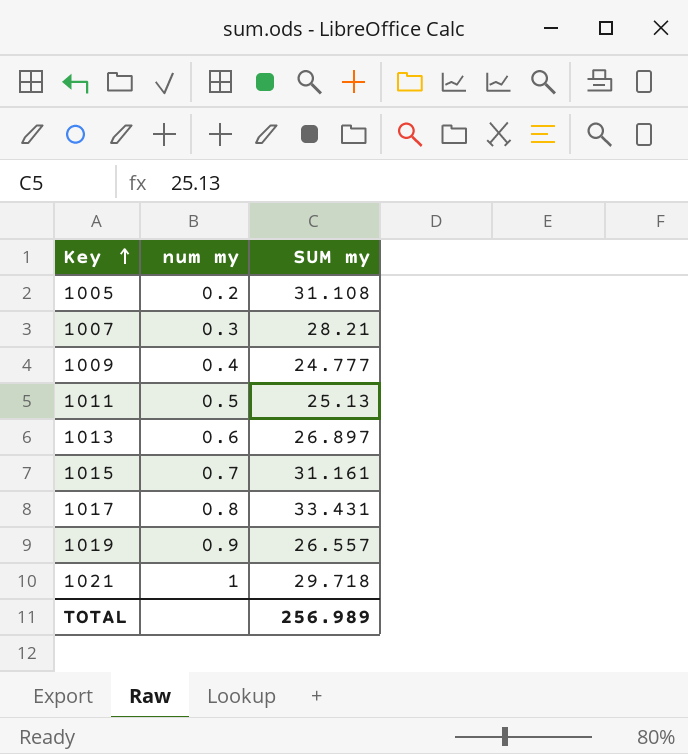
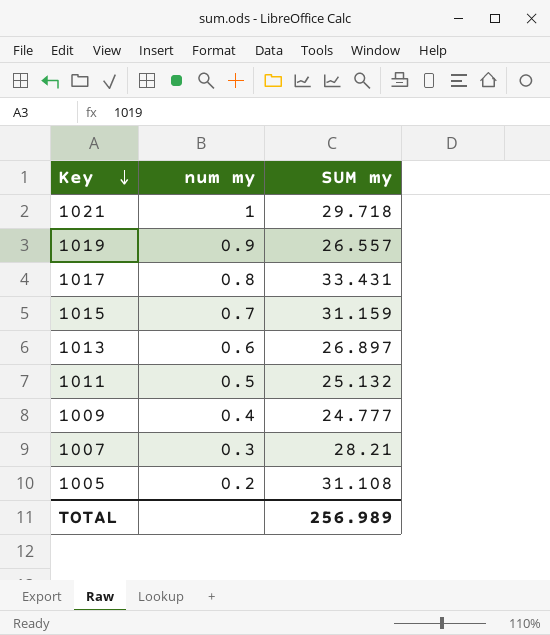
row order: Key ascending -> Key descending
1015 | SUM my: 31.161 -> 31.159
1011 | SUM my: 25.13 -> 25.132

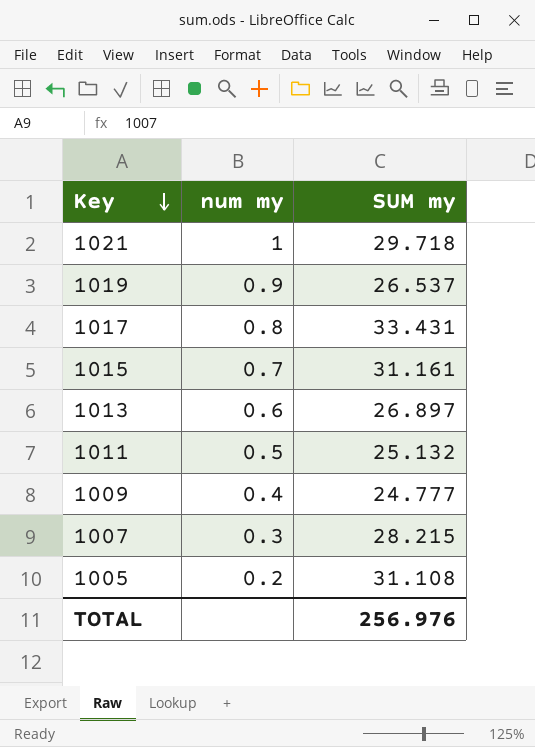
1019 | SUM my: 26.557 -> 26.537
1015 | SUM my: 31.159 -> 31.161
1007 | SUM my: 28.21 -> 28.215
TOTAL | SUM my: 256.989 -> 256.976

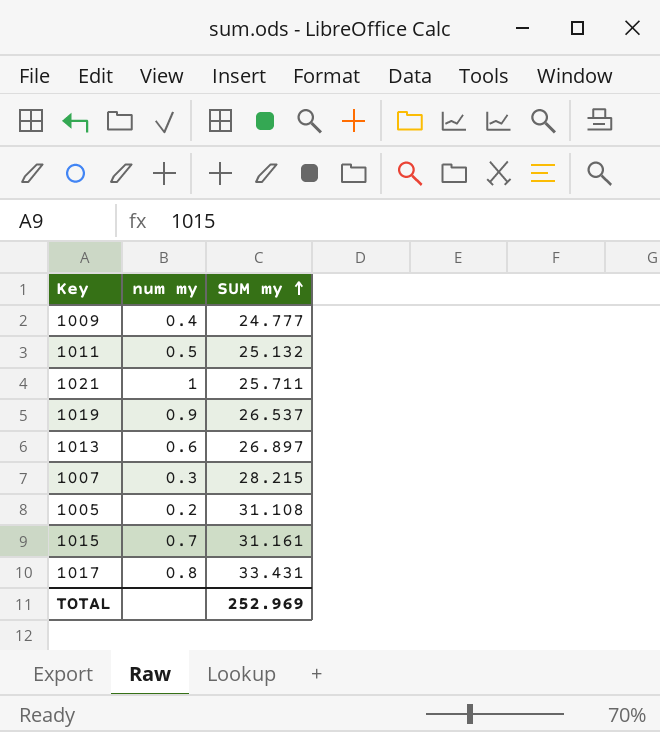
row order: Key descending -> SUM my ascending
1021 | SUM my: 29.718 -> 25.711
TOTAL | SUM my: 256.976 -> 252.969

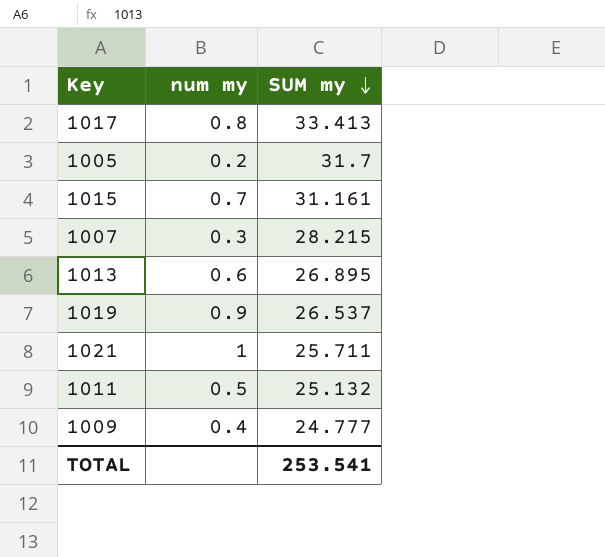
row order: SUM my ascending -> SUM my descending
1017 | SUM my: 33.431 -> 33.413
1005 | SUM my: 31.108 -> 31.7
1013 | SUM my: 26.897 -> 26.895
TOTAL | SUM my: 252.969 -> 253.541

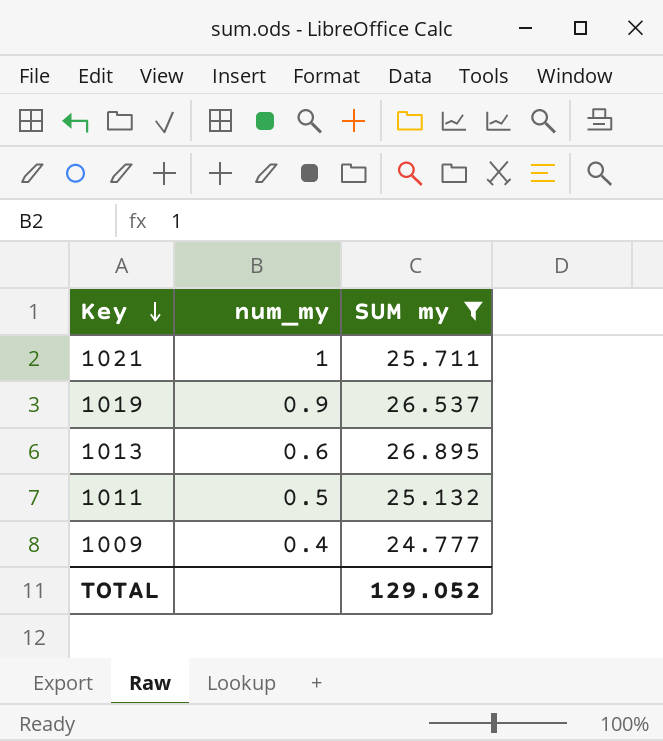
filter: none -> SUM my <= 26.895
row order: SUM my descending -> Key descending
column name: num my -> num_my
TOTAL | SUM my: 253.541 -> 129.052

